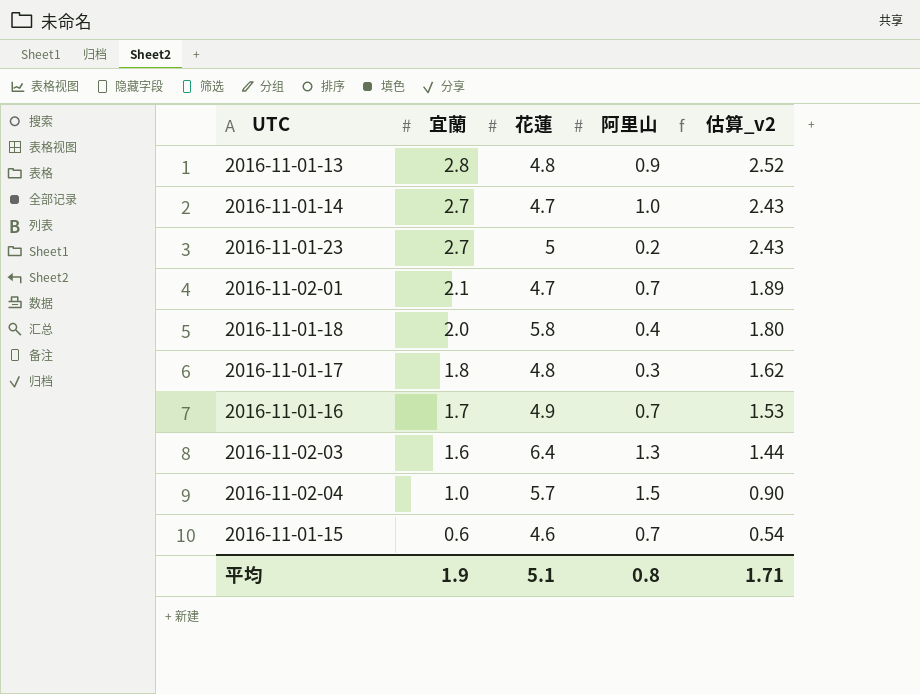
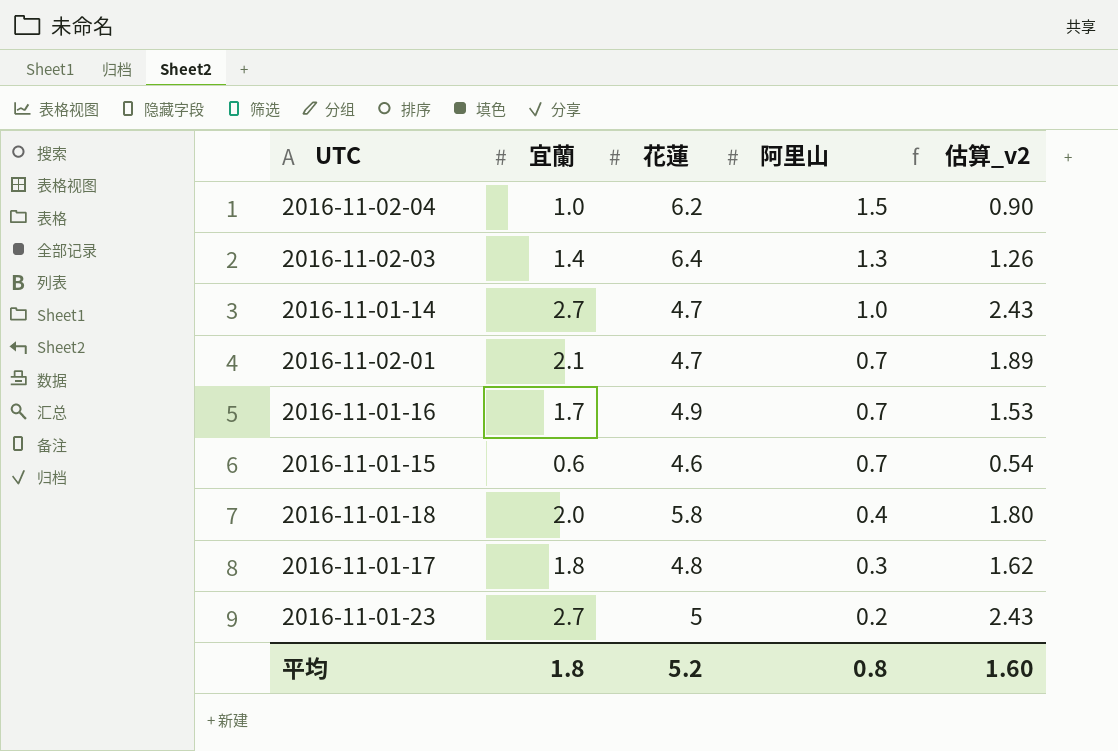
row order: 宜蘭 descending -> 阿里山 descending
row 2016-11-01-13: 2.8 | 4.8 | 0.9 | 2.52 -> none
2016-11-02-04 | 花蓮: 5.7 -> 6.2
2016-11-02-03 | 宜蘭: 1.6 -> 1.4
2016-11-02-03 | 估算_v2: 1.44 -> 1.26
平均 | 宜蘭: 1.9 -> 1.8
平均 | 花蓮: 5.1 -> 5.2
平均 | 估算_v2: 1.71 -> 1.60

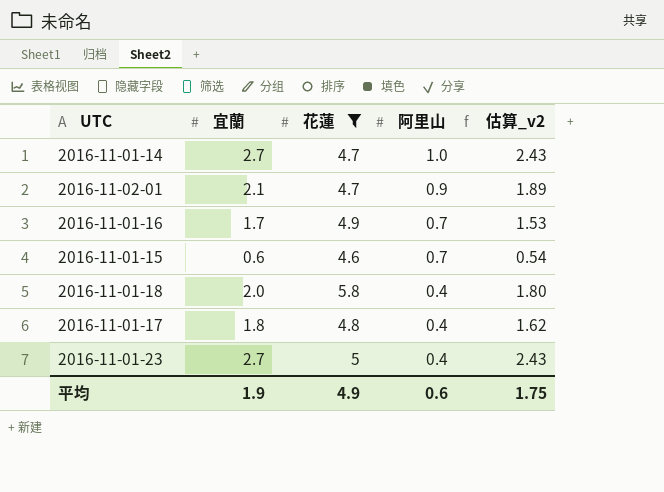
filter: none -> 花蓮 <= 5.8
2016-11-02-01 | 阿里山: 0.7 -> 0.9
2016-11-01-17 | 阿里山: 0.3 -> 0.4
2016-11-01-23 | 阿里山: 0.2 -> 0.4
平均 | 宜蘭: 1.8 -> 1.9
平均 | 花蓮: 5.2 -> 4.9
平均 | 阿里山: 0.8 -> 0.6
平均 | 估算_v2: 1.60 -> 1.75

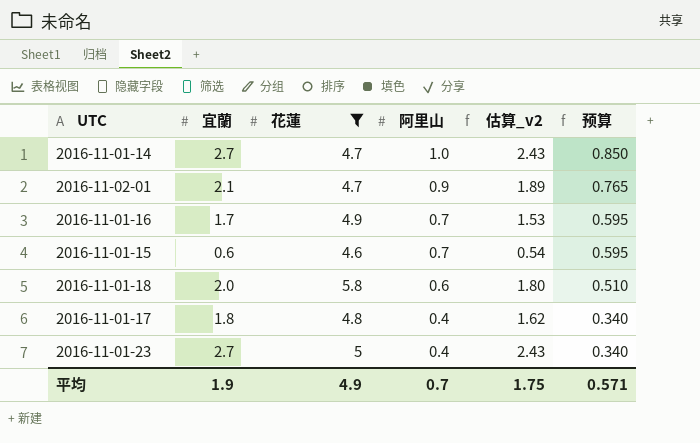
column 预算 | formula: none -> [阿里山] * 0.85
2016-11-01-18 | 阿里山: 0.4 -> 0.6
平均 | 阿里山: 0.6 -> 0.7

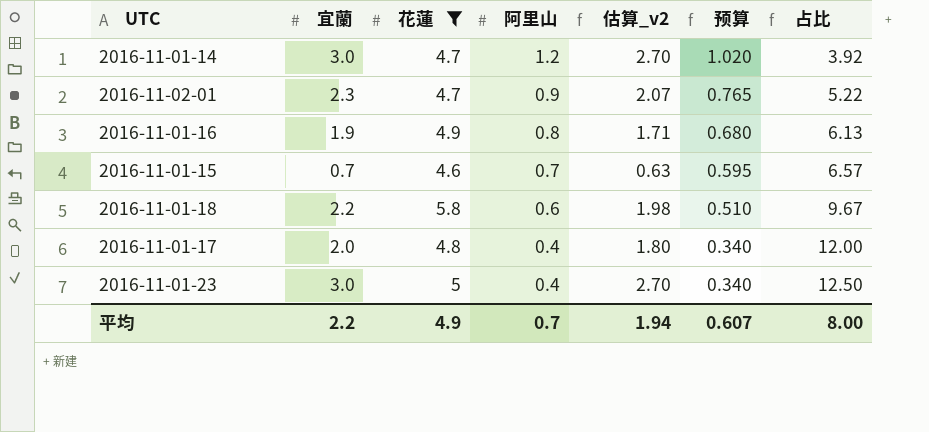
column 占比 | formula: none -> [花蓮] / [阿里山]
2016-11-01-14 | 宜蘭: 2.7 -> 3.0
2016-11-01-14 | 阿里山: 1.0 -> 1.2
2016-11-01-14 | 估算_v2: 2.43 -> 2.70
2016-11-01-14 | 预算: 0.850 -> 1.020
2016-11-02-01 | 宜蘭: 2.1 -> 2.3
2016-11-02-01 | 估算_v2: 1.89 -> 2.07
2016-11-01-16 | 宜蘭: 1.7 -> 1.9
2016-11-01-16 | 阿里山: 0.7 -> 0.8
2016-11-01-16 | 估算_v2: 1.53 -> 1.71
2016-11-01-16 | 预算: 0.595 -> 0.680
2016-11-01-15 | 宜蘭: 0.6 -> 0.7
2016-11-01-15 | 估算_v2: 0.54 -> 0.63
2016-11-01-18 | 宜蘭: 2.0 -> 2.2
2016-11-01-18 | 估算_v2: 1.80 -> 1.98
2016-11-01-17 | 宜蘭: 1.8 -> 2.0
2016-11-01-17 | 估算_v2: 1.62 -> 1.80
2016-11-01-23 | 宜蘭: 2.7 -> 3.0
2016-11-01-23 | 估算_v2: 2.43 -> 2.70
平均 | 宜蘭: 1.9 -> 2.2
平均 | 估算_v2: 1.75 -> 1.94
平均 | 预算: 0.571 -> 0.607

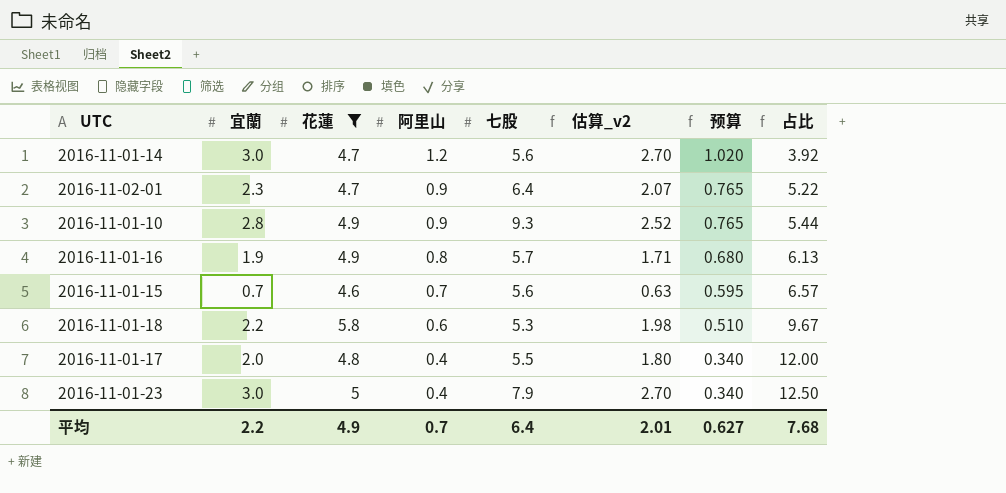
column 七股 | position: none -> 5
row 2016-11-01-10: none -> 2.8 | 4.9 | 0.9 | 9.3 | 2.52 | 0.765 | 5.44
平均 | 估算_v2: 1.94 -> 2.01
平均 | 预算: 0.607 -> 0.627
平均 | 占比: 8.00 -> 7.68

